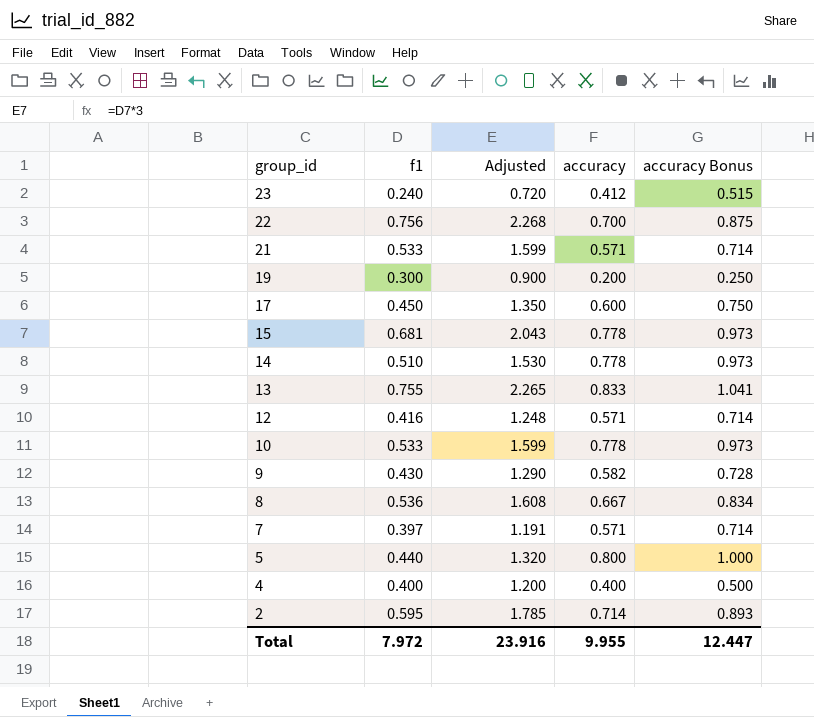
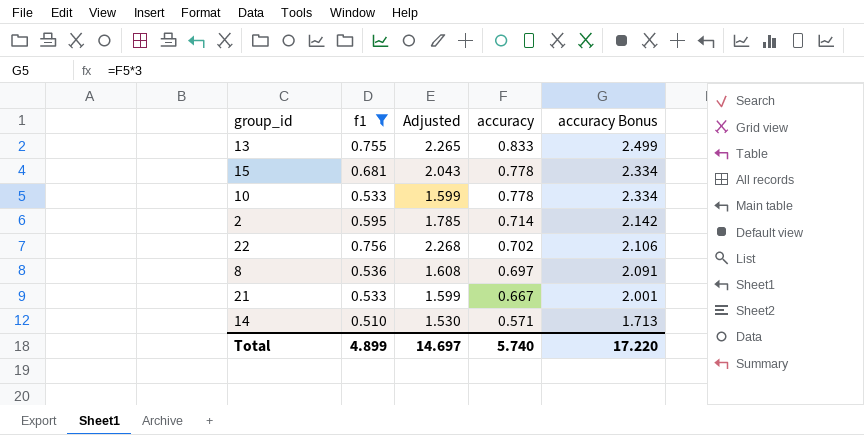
filter: none -> f1 >= 0.510
row order: group_id descending -> accuracy descending
column accuracy Bonus | formula: [accuracy] * 1.25 -> [accuracy] * 3
22 | accuracy: 0.700 -> 0.702
8 | accuracy: 0.667 -> 0.697
21 | accuracy: 0.571 -> 0.667
14 | accuracy: 0.778 -> 0.571
Total | f1: 7.972 -> 4.899
Total | Adjusted: 23.916 -> 14.697
Total | accuracy: 9.955 -> 5.740
Total | accuracy Bonus: 12.447 -> 17.220

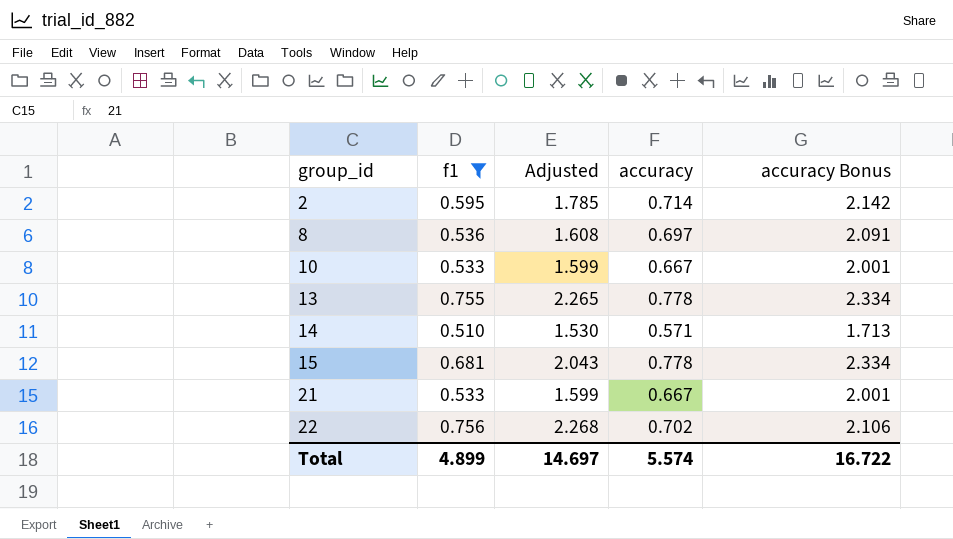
row order: accuracy descending -> group_id ascending
10 | accuracy: 0.778 -> 0.667
10 | accuracy Bonus: 2.334 -> 2.001
13 | accuracy: 0.833 -> 0.778
13 | accuracy Bonus: 2.499 -> 2.334
Total | accuracy: 5.740 -> 5.574
Total | accuracy Bonus: 17.220 -> 16.722

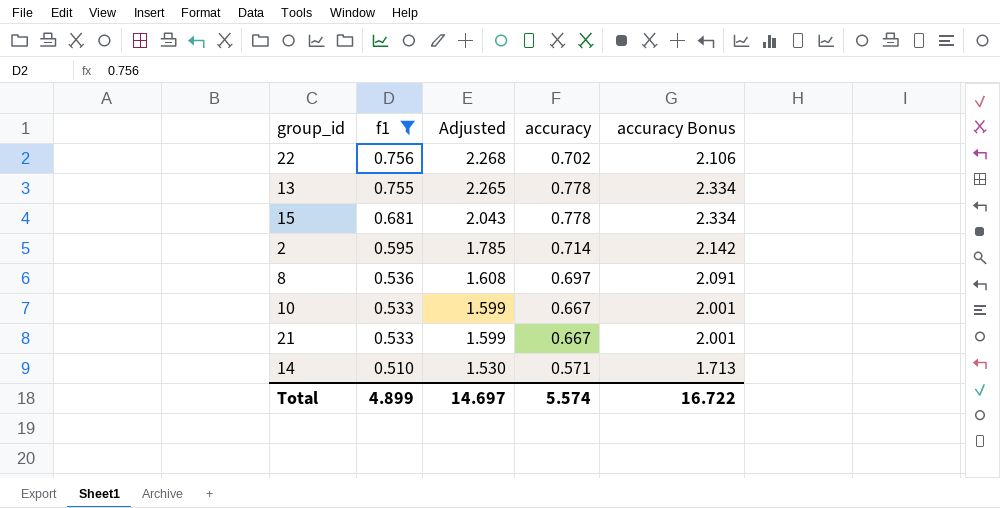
row order: group_id ascending -> f1 descending

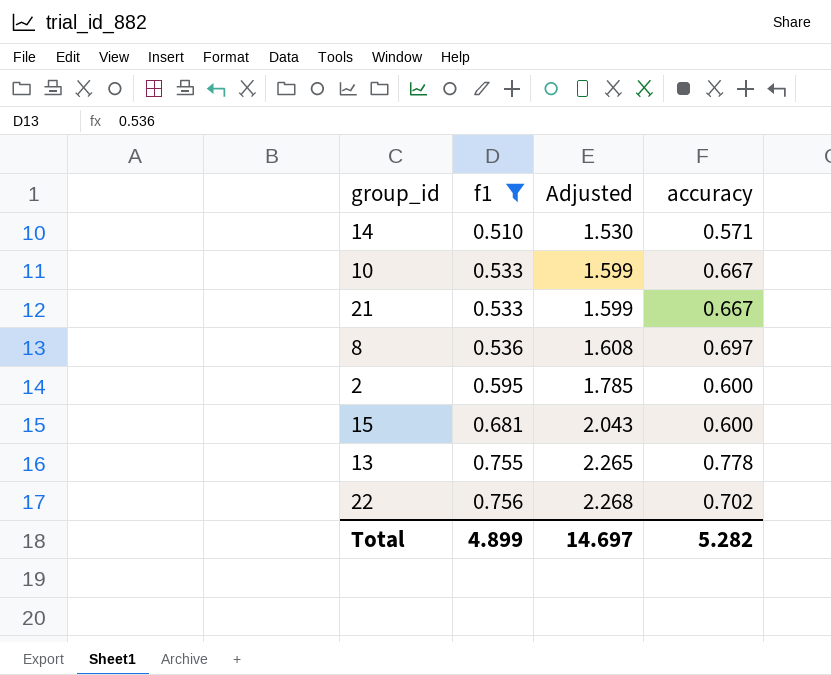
row order: f1 descending -> f1 ascending
column accuracy Bonus | formula: [accuracy] * 3 -> none
2 | accuracy: 0.714 -> 0.600
15 | accuracy: 0.778 -> 0.600
Total | accuracy: 5.574 -> 5.282

